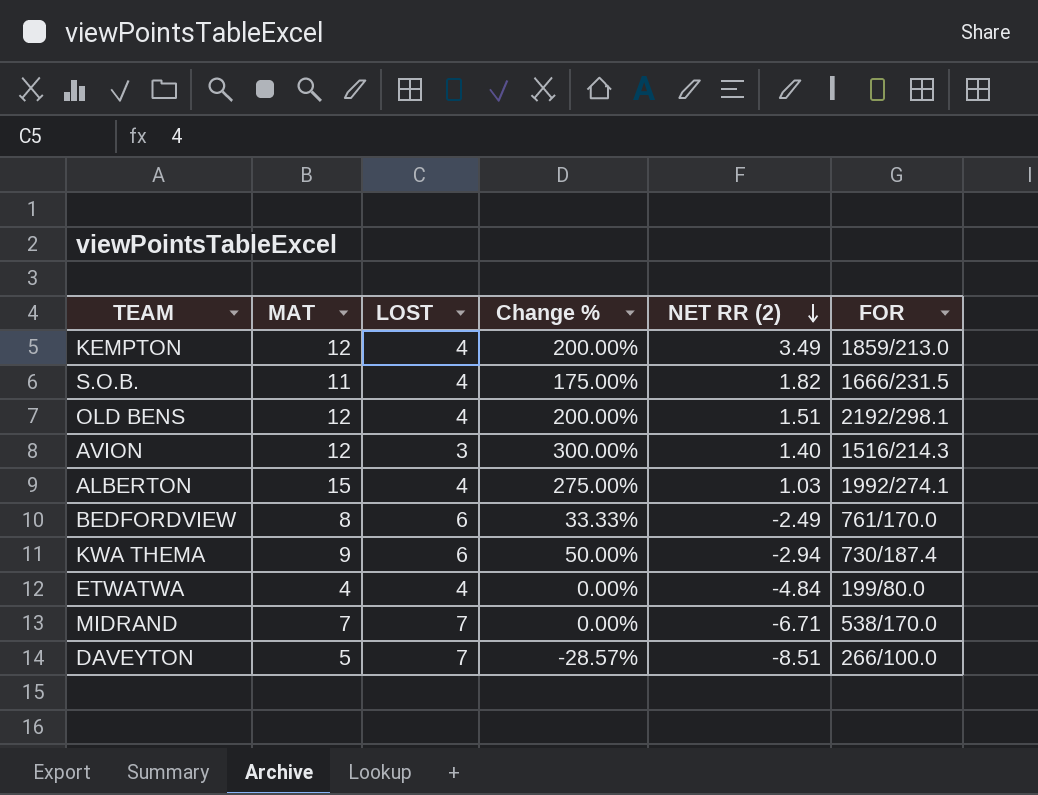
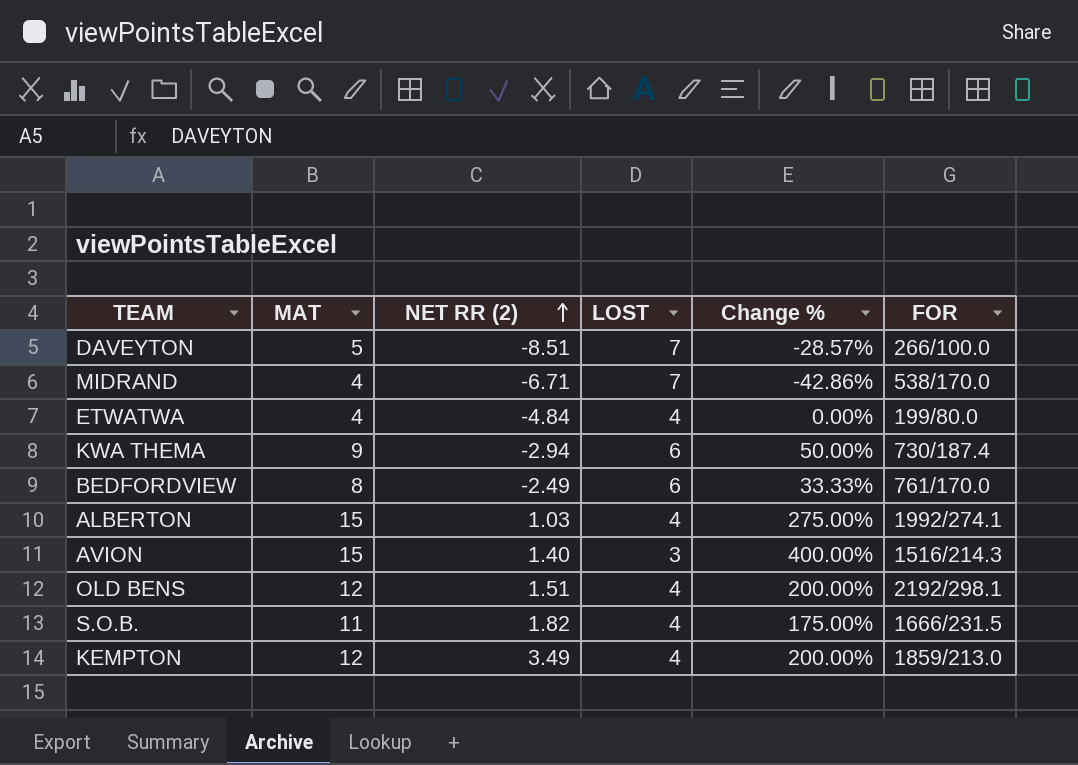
row order: NET RR (2) descending -> NET RR (2) ascending
column NET RR (2) | position: 5 -> 3
MIDRAND | MAT: 7 -> 4
MIDRAND | Change %: 0.00% -> -42.86%
AVION | MAT: 12 -> 15
AVION | Change %: 300.00% -> 400.00%

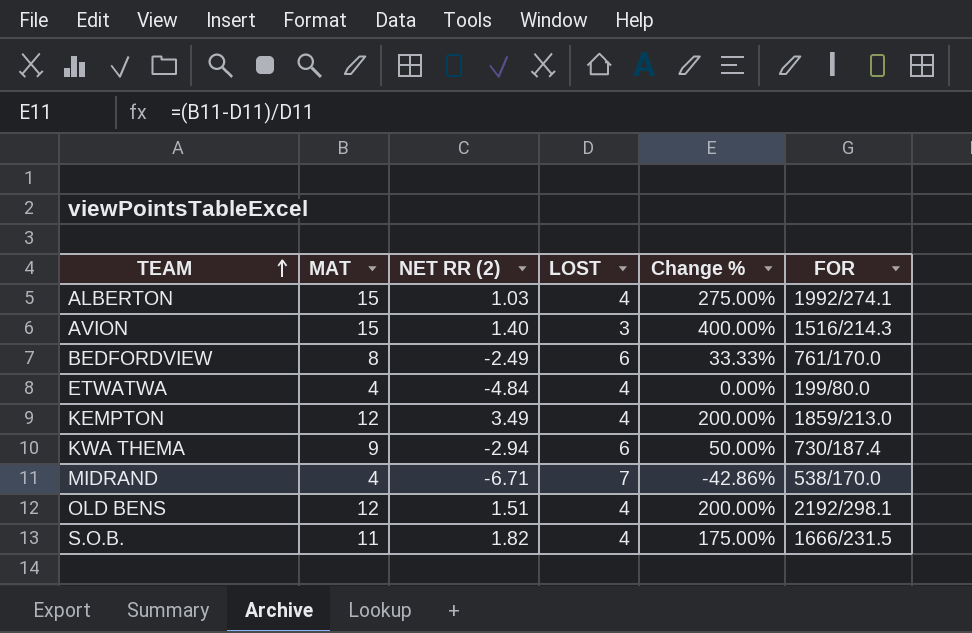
row order: NET RR (2) ascending -> TEAM ascending
row DAVEYTON: 5 | -8.51 | 7 | -28.57% | 266/100.0 -> none

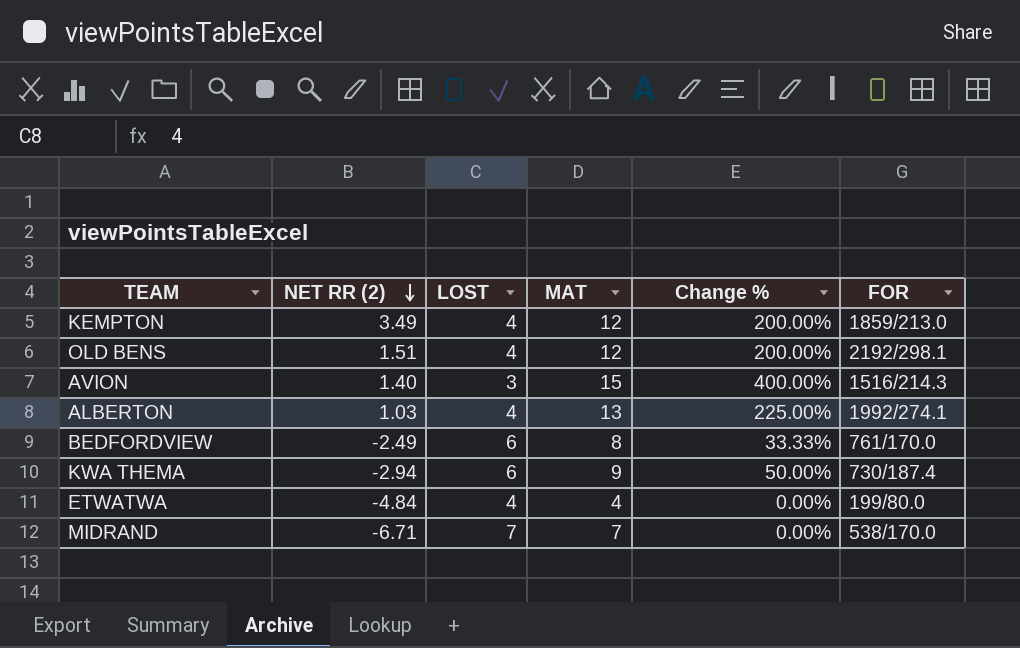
row order: TEAM ascending -> NET RR (2) descending
column MAT | position: 2 -> 4
row S.O.B.: 11 | 1.82 | 4 | 175.00% | 1666/231.5 -> none
ALBERTON | MAT: 15 -> 13
ALBERTON | Change %: 275.00% -> 225.00%
MIDRAND | MAT: 4 -> 7
MIDRAND | Change %: -42.86% -> 0.00%

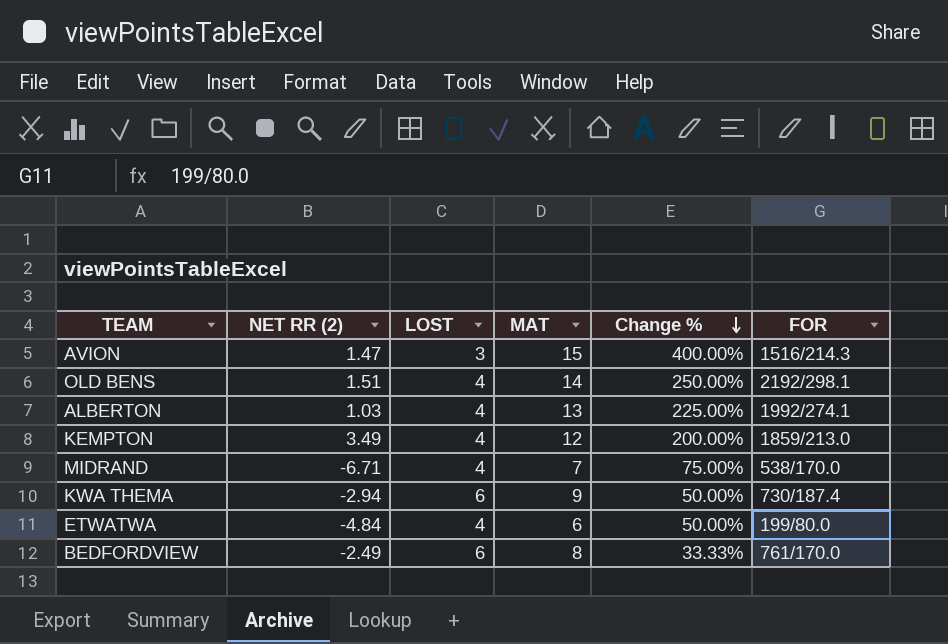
row order: NET RR (2) descending -> Change % descending
AVION | NET RR (2): 1.40 -> 1.47
OLD BENS | MAT: 12 -> 14
OLD BENS | Change %: 200.00% -> 250.00%
MIDRAND | LOST: 7 -> 4
MIDRAND | Change %: 0.00% -> 75.00%
ETWATWA | MAT: 4 -> 6
ETWATWA | Change %: 0.00% -> 50.00%

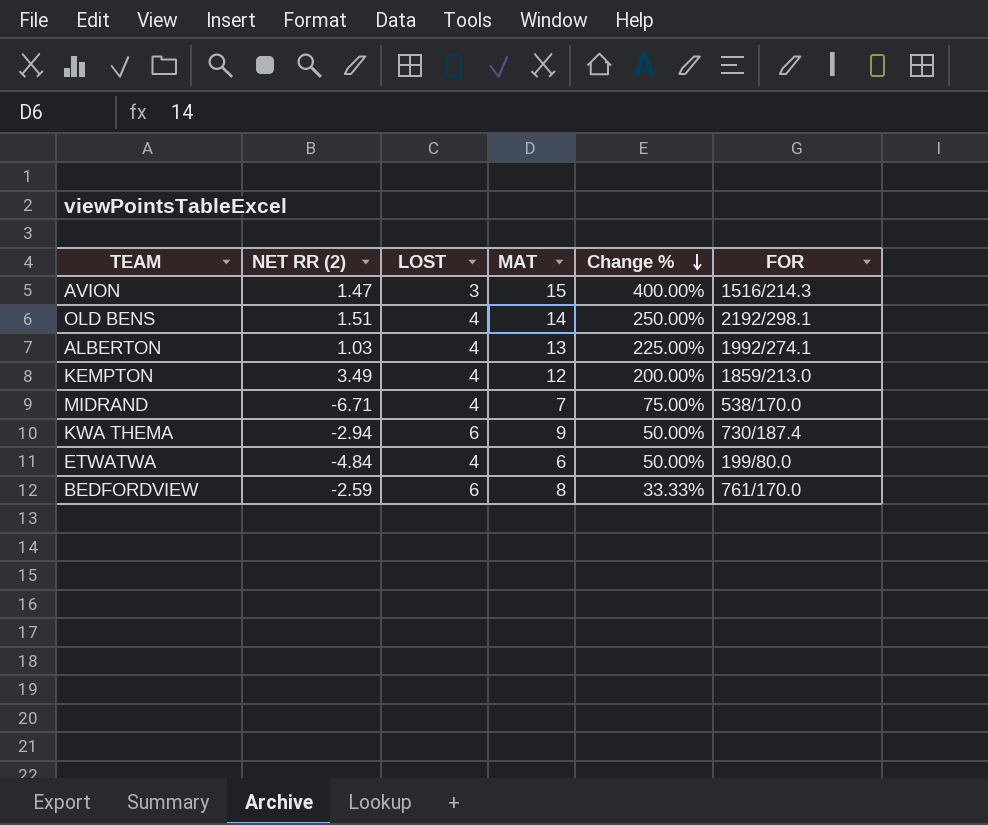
BEDFORDVIEW | NET RR (2): -2.49 -> -2.59

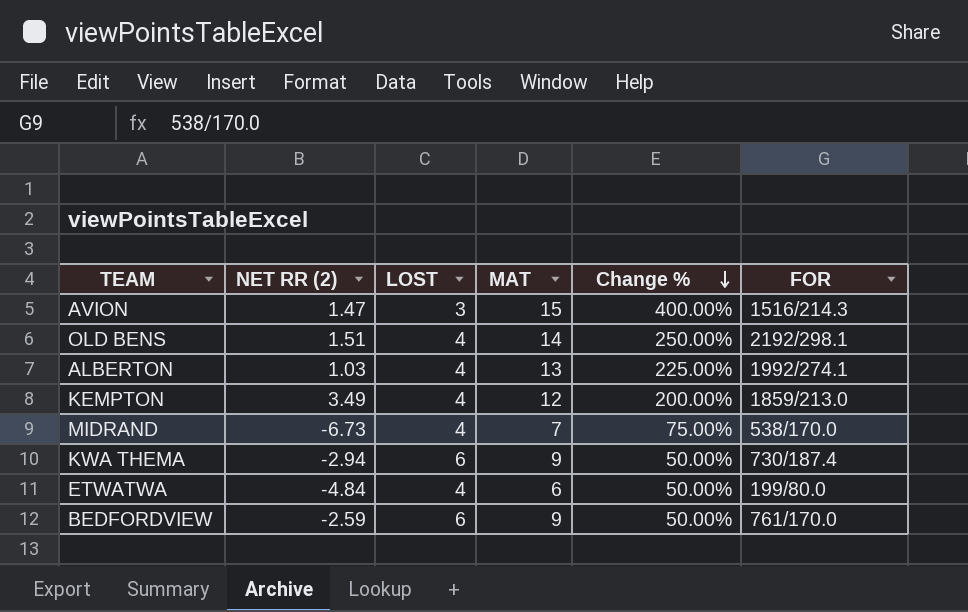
MIDRAND | NET RR (2): -6.71 -> -6.73
BEDFORDVIEW | MAT: 8 -> 9
BEDFORDVIEW | Change %: 33.33% -> 50.00%

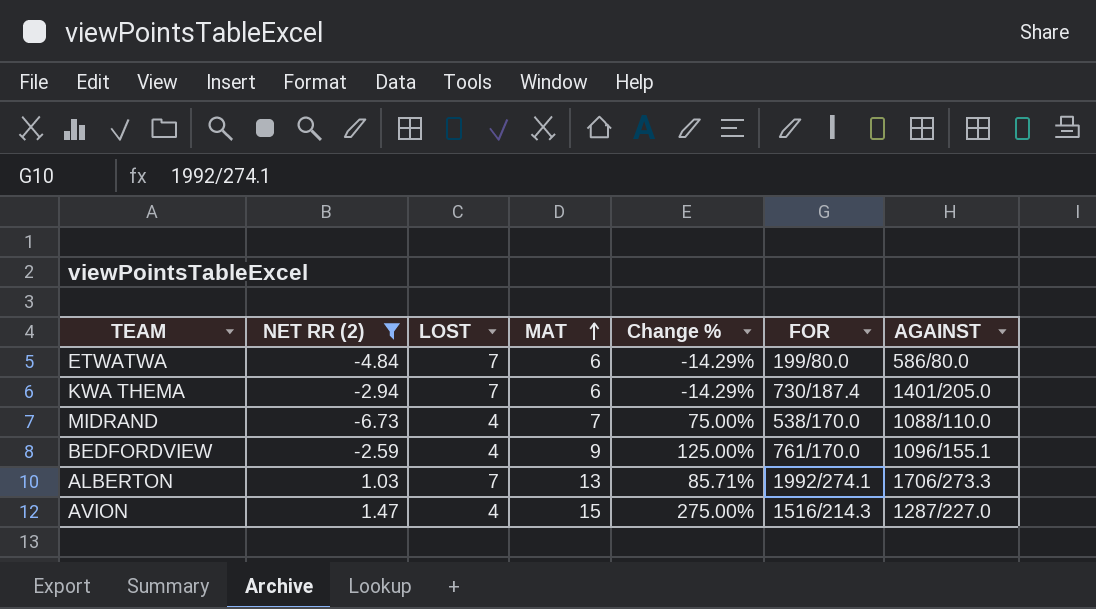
filter: none -> NET RR (2) <= 1.47
row order: Change % descending -> MAT ascending
column AGAINST | position: none -> 7
ETWATWA | LOST: 4 -> 7
ETWATWA | Change %: 50.00% -> -14.29%
KWA THEMA | LOST: 6 -> 7
KWA THEMA | MAT: 9 -> 6
KWA THEMA | Change %: 50.00% -> -14.29%
BEDFORDVIEW | LOST: 6 -> 4
BEDFORDVIEW | Change %: 50.00% -> 125.00%
ALBERTON | LOST: 4 -> 7
ALBERTON | Change %: 225.00% -> 85.71%
AVION | LOST: 3 -> 4
AVION | Change %: 400.00% -> 275.00%

